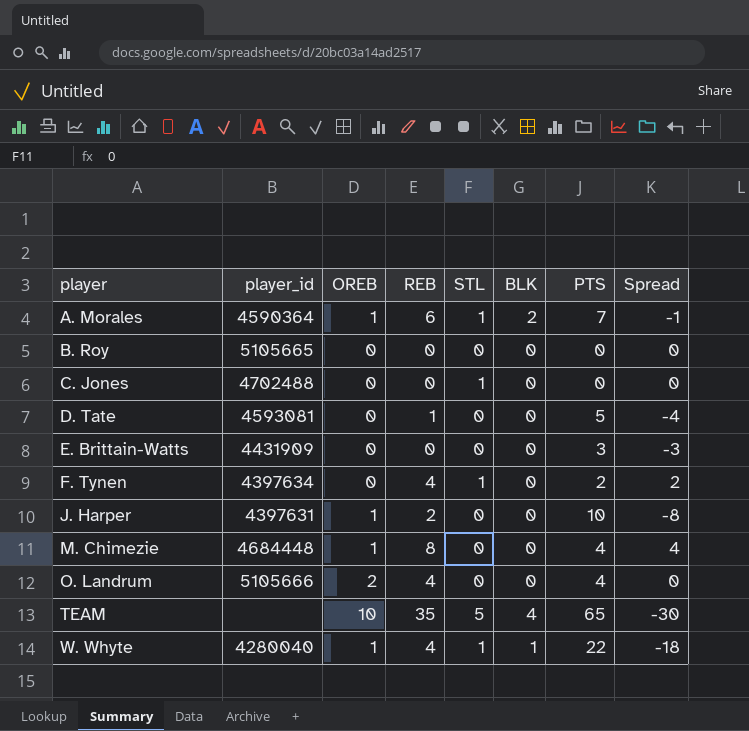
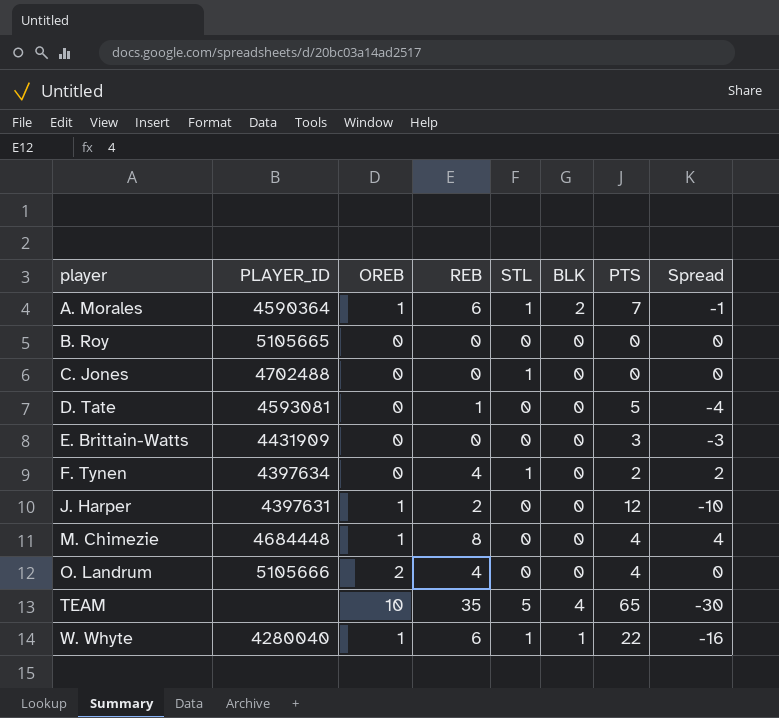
column name: player_id -> PLAYER_ID
J. Harper | PTS: 10 -> 12
J. Harper | Spread: -8 -> -10
W. Whyte | REB: 4 -> 6
W. Whyte | Spread: -18 -> -16

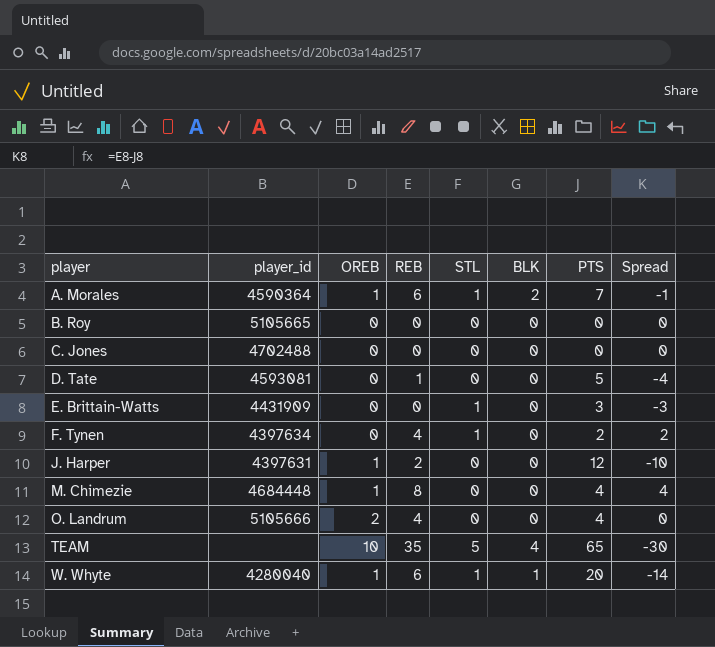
column name: PLAYER_ID -> player_id
C. Jones | STL: 1 -> 0
E. Brittain-Watts | STL: 0 -> 1
W. Whyte | PTS: 22 -> 20
W. Whyte | Spread: -16 -> -14

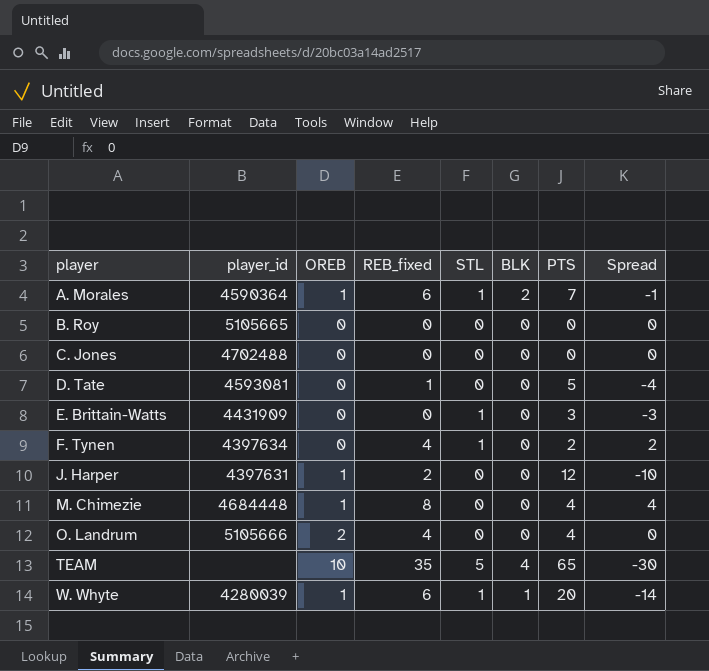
column name: REB -> REB_fixed
W. Whyte | player_id: 4280040 -> 4280039

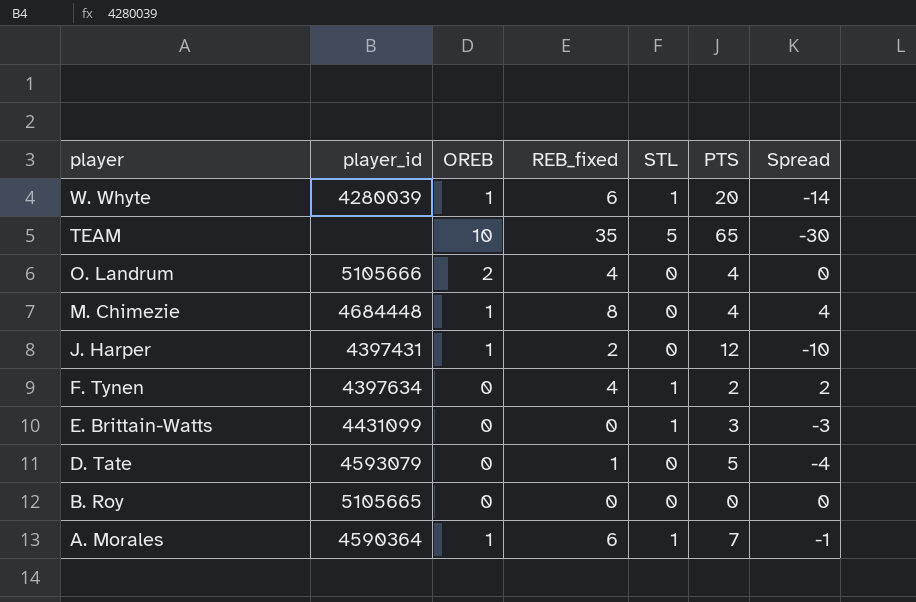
row order: player ascending -> player descending
column BLK | position: 6 -> none
row C. Jones: 4702488 | 0 | 0 | 0 | 0 | 0 | 0 -> none
J. Harper | player_id: 4397631 -> 4397431
E. Brittain-Watts | player_id: 4431909 -> 4431099
D. Tate | player_id: 4593081 -> 4593079

